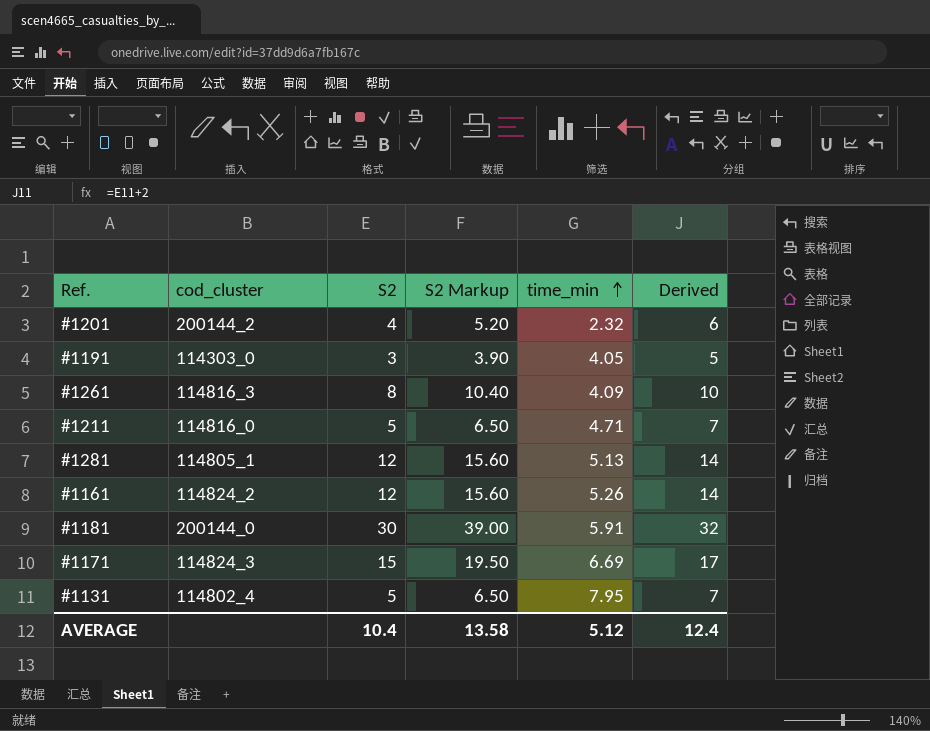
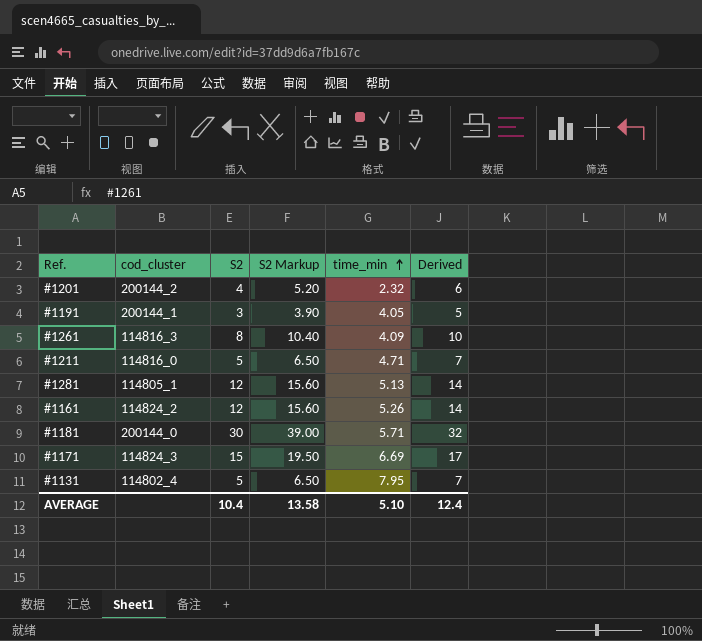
#1191 | cod_cluster: 114303_0 -> 200144_1
#1181 | time_min: 5.91 -> 5.71
AVERAGE | time_min: 5.12 -> 5.10

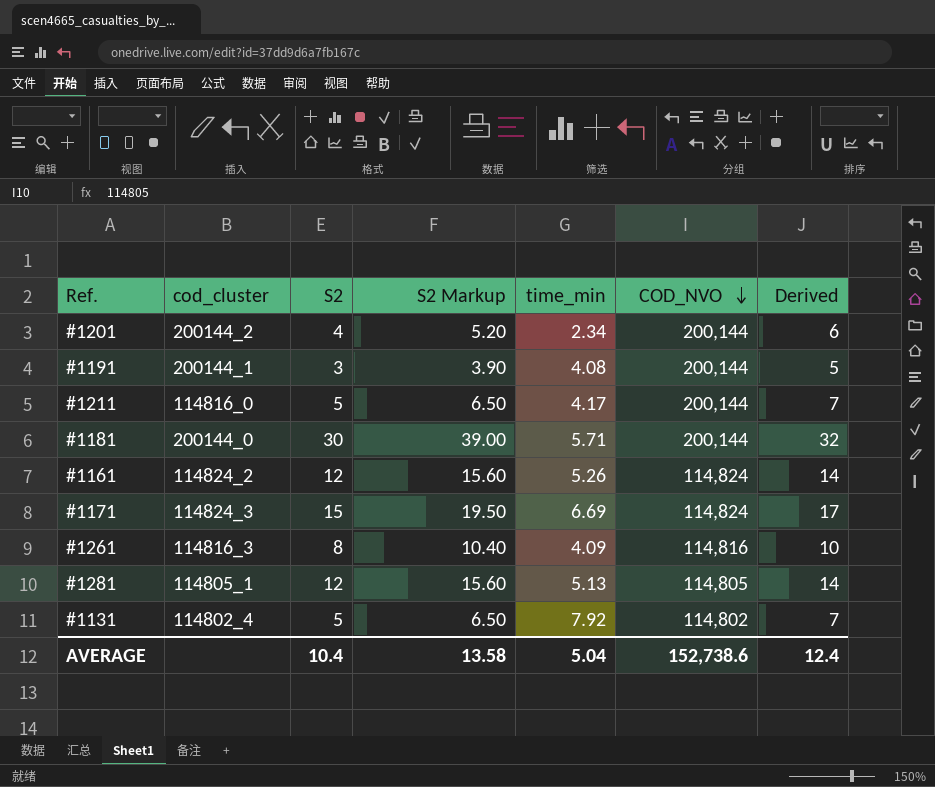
row order: time_min ascending -> COD_NVO descending
column COD_NVO | position: none -> 6
#1201 | time_min: 2.32 -> 2.34
#1191 | time_min: 4.05 -> 4.08
#1211 | time_min: 4.71 -> 4.17
#1131 | time_min: 7.95 -> 7.92
AVERAGE | time_min: 5.10 -> 5.04

